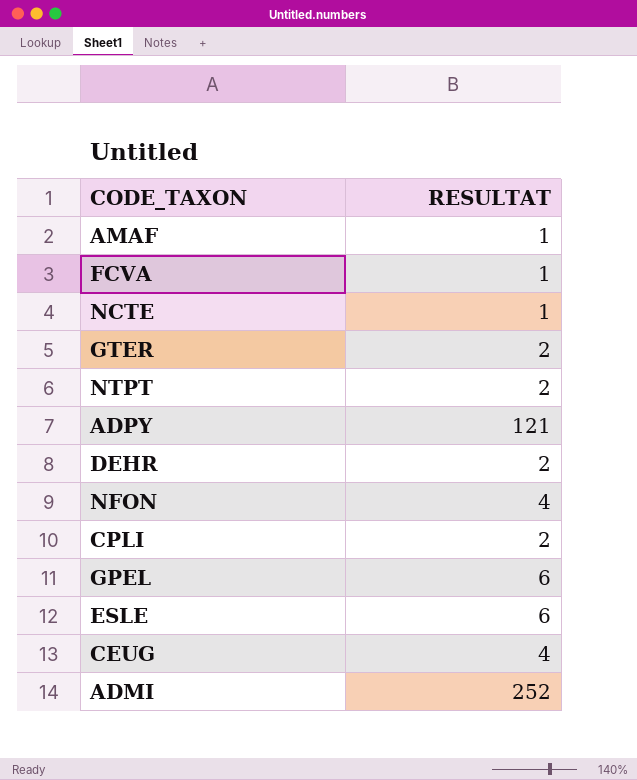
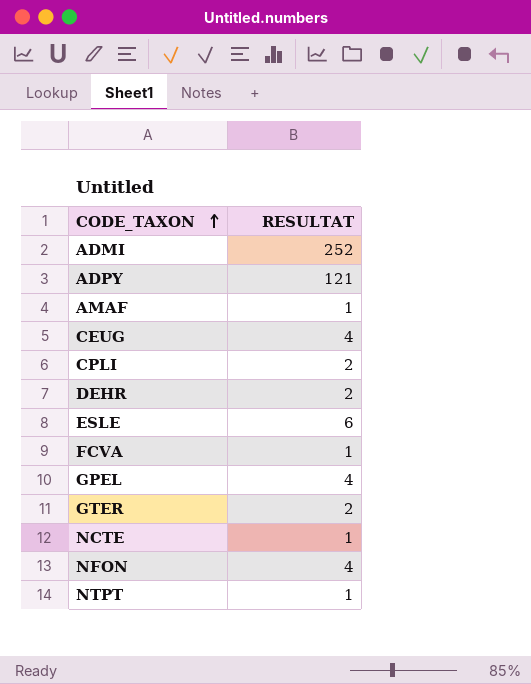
row order: none -> CODE_TAXON ascending
GPEL | RESULTAT: 6 -> 4
NTPT | RESULTAT: 2 -> 1

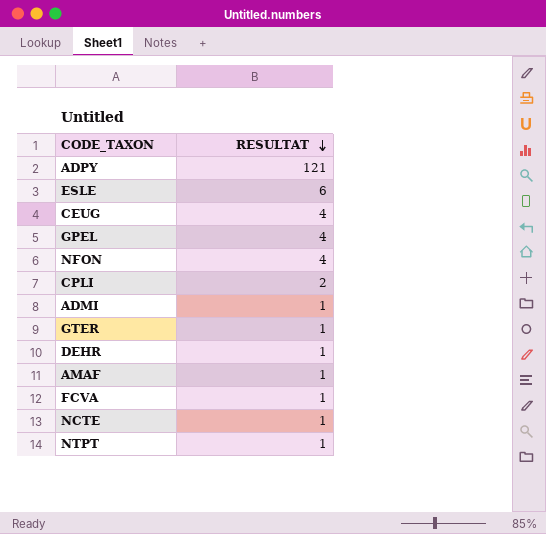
row order: CODE_TAXON ascending -> RESULTAT descending
ADMI | RESULTAT: 252 -> 1
GTER | RESULTAT: 2 -> 1
DEHR | RESULTAT: 2 -> 1

